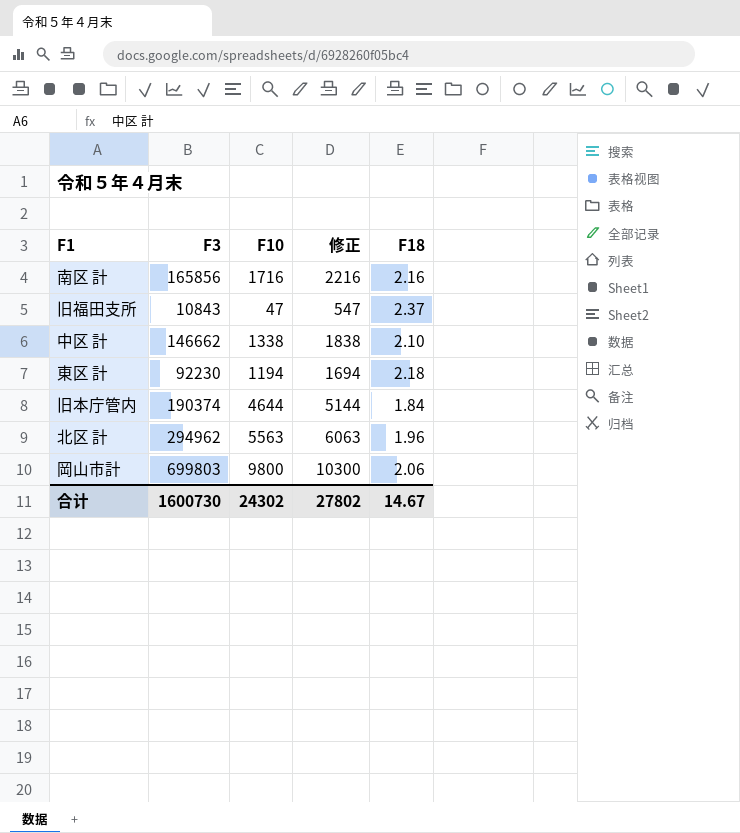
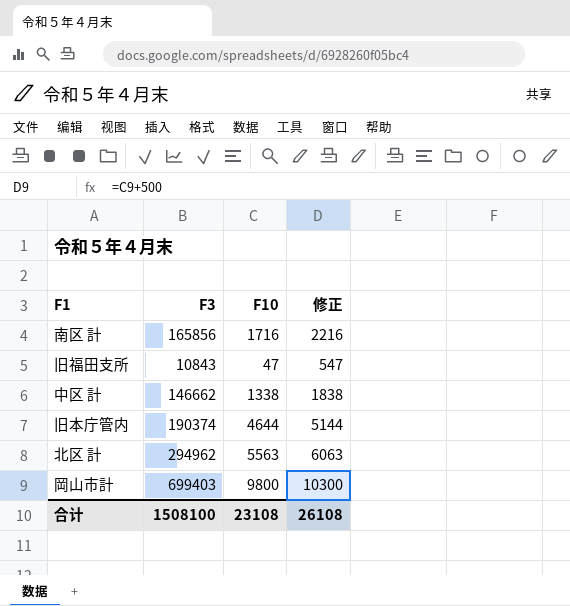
column F18 | position: 5 -> none
row 東区 計: 92230 | 1194 | 1694 | 2.18 -> none
岡山市計 | F3: 699803 -> 699403
合计 | F3: 1600730 -> 1508100
合计 | F10: 24302 -> 23108
合计 | 修正: 27802 -> 26108

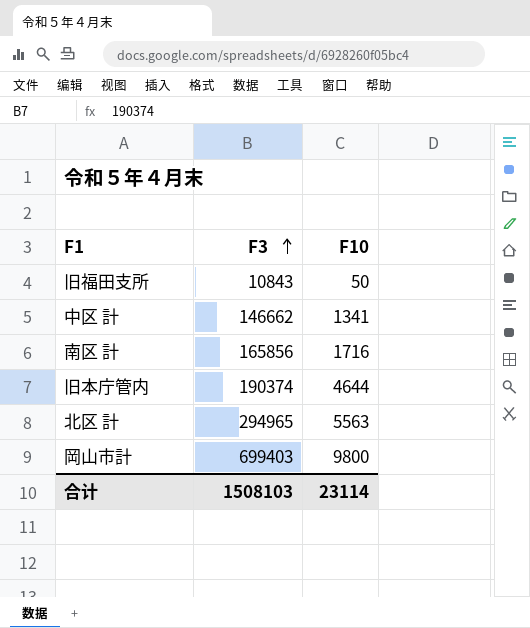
row order: none -> F3 ascending
column 修正 | formula: [F10] + 500 -> none
旧福田支所 | F10: 47 -> 50
中区 計 | F10: 1338 -> 1341
北区 計 | F3: 294962 -> 294965
合计 | F3: 1508100 -> 1508103
合计 | F10: 23108 -> 23114

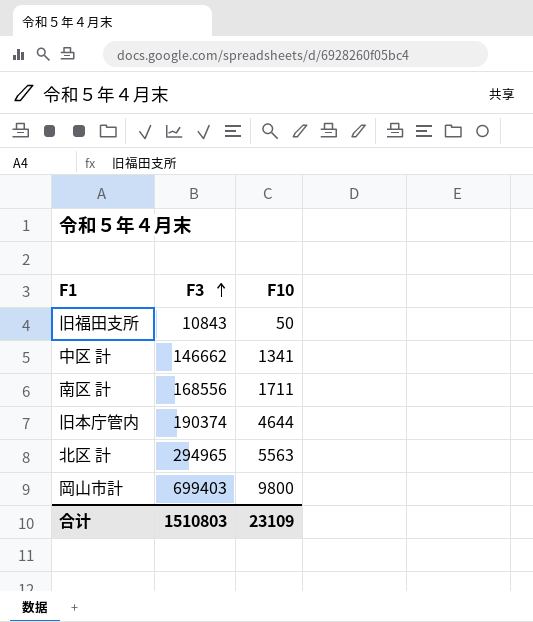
南区 計 | F3: 165856 -> 168556
南区 計 | F10: 1716 -> 1711
合计 | F3: 1508103 -> 1510803
合计 | F10: 23114 -> 23109

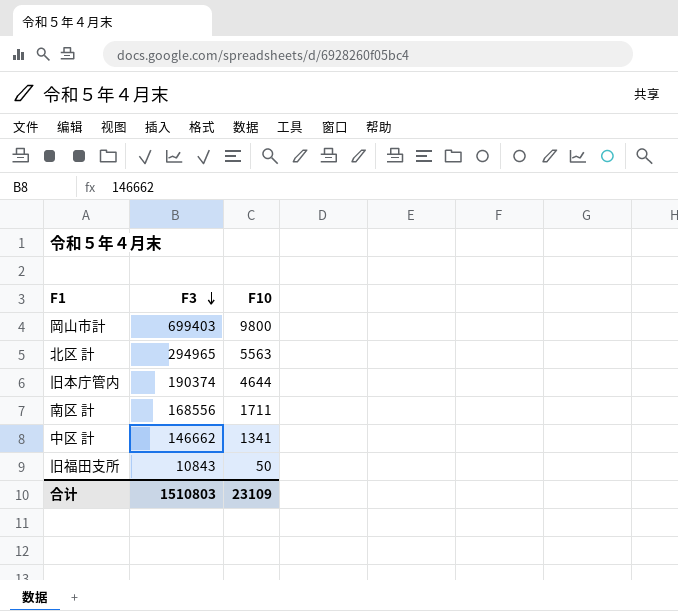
row order: F3 ascending -> F3 descending

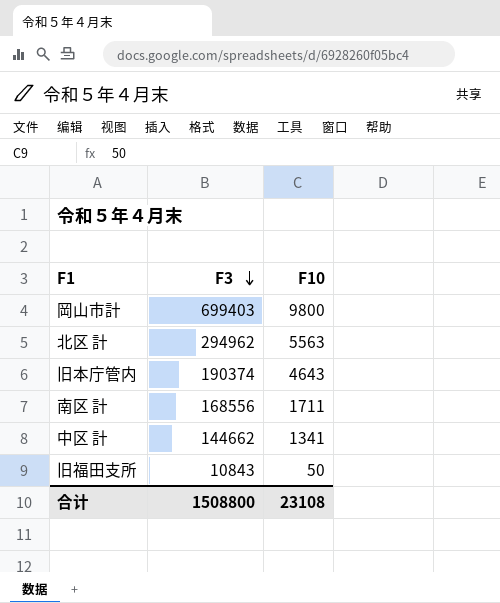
北区 計 | F3: 294965 -> 294962
旧本庁管内 | F10: 4644 -> 4643
中区 計 | F3: 146662 -> 144662
合计 | F3: 1510803 -> 1508800
合计 | F10: 23109 -> 23108

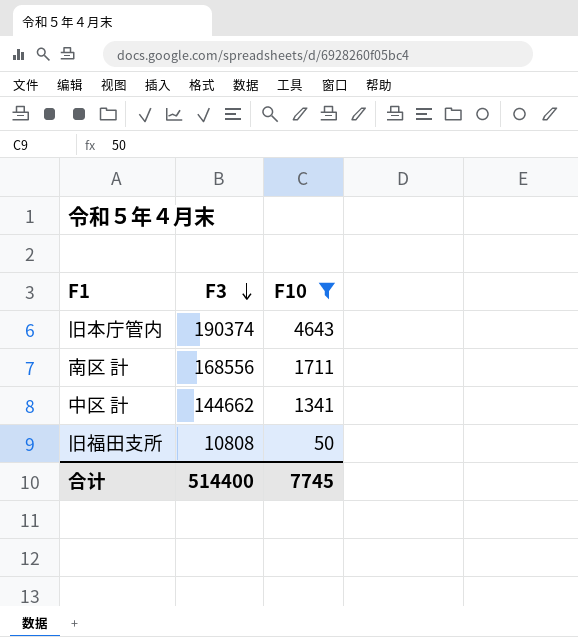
filter: none -> F10 <= 4643
旧福田支所 | F3: 10843 -> 10808
合计 | F3: 1508800 -> 514400
合计 | F10: 23108 -> 7745

